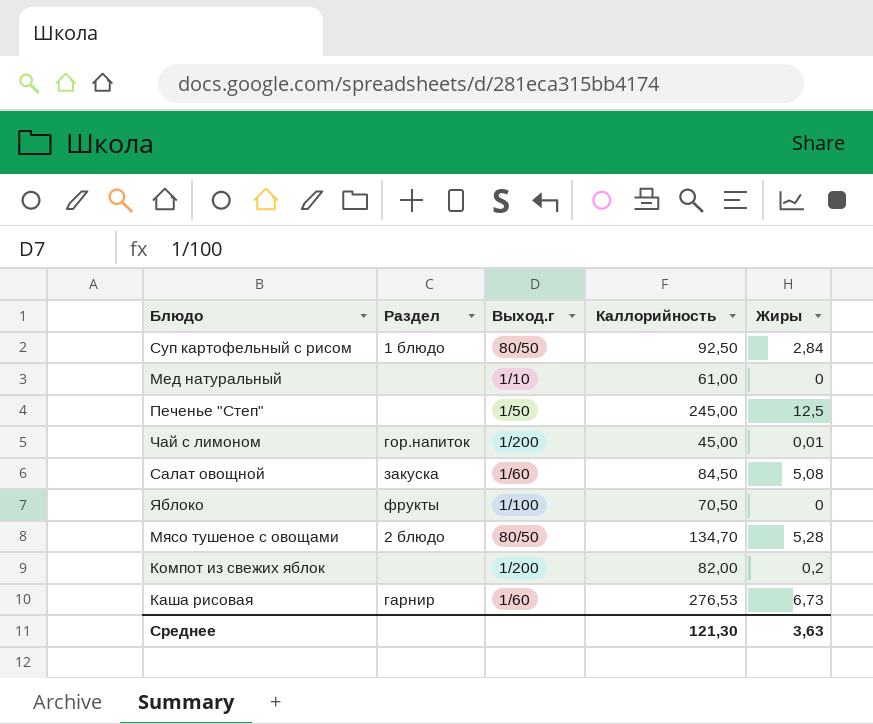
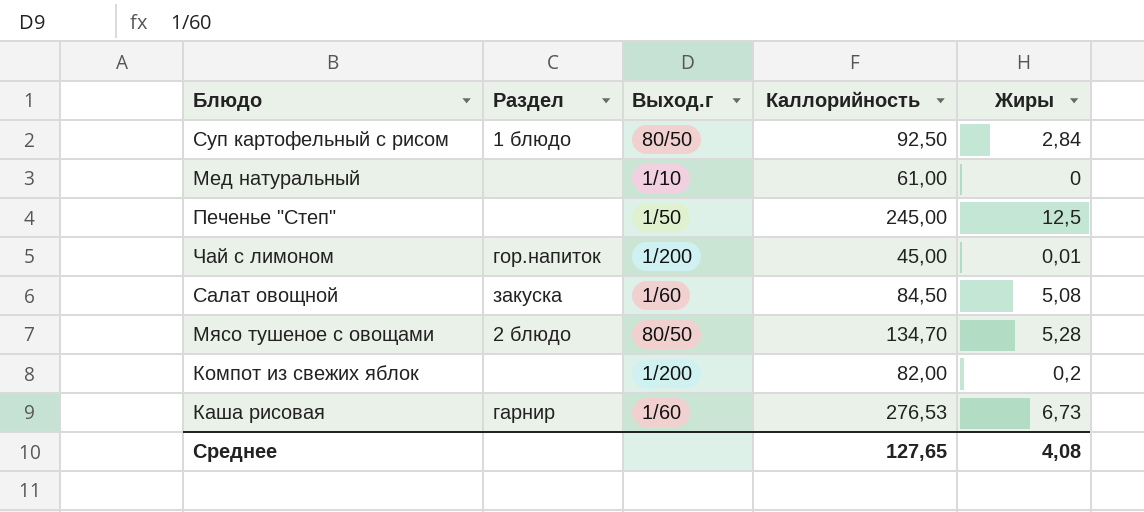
row Яблоко: фрукты | 1/100 | 70,50 | 0 -> none
Среднее | Каллорийность: 121,30 -> 127,65
Среднее | Жиры: 3,63 -> 4,08

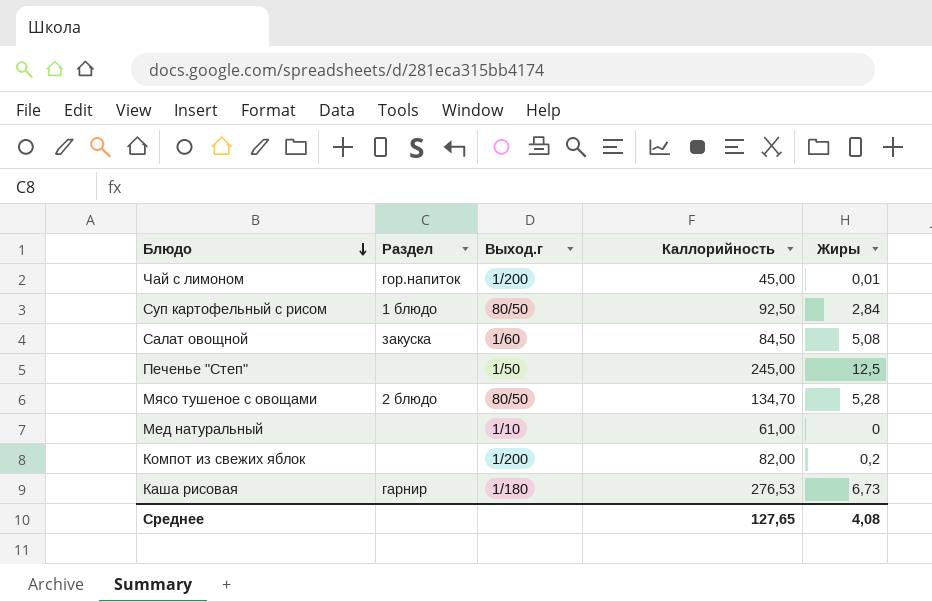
row order: none -> Блюдо descending
Каша рисовая | Выход.г: 1/60 -> 1/180

